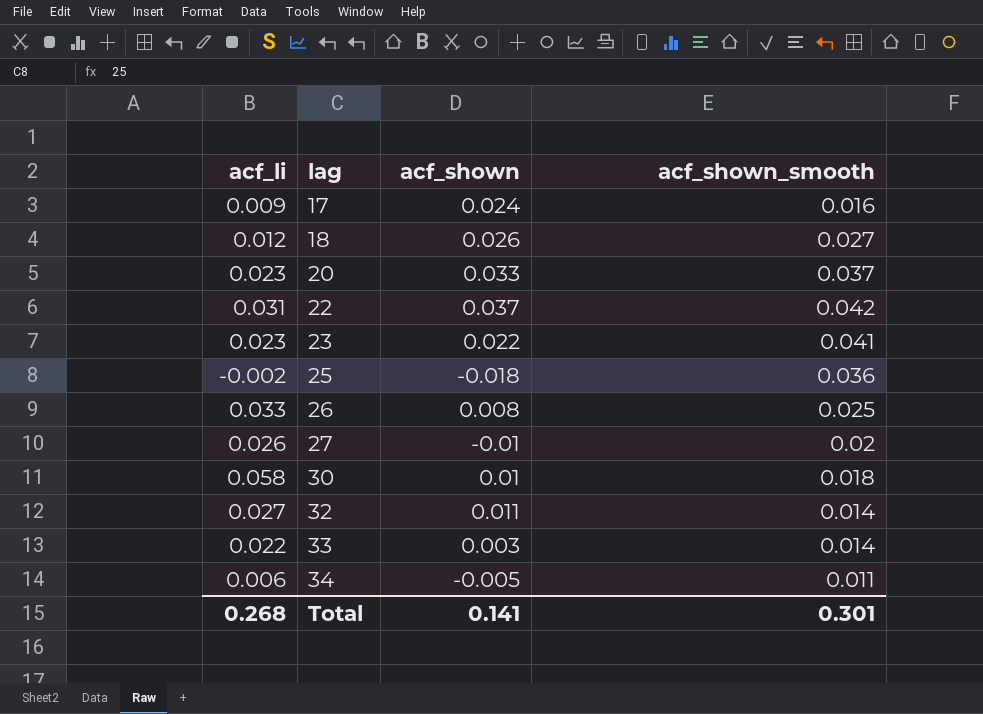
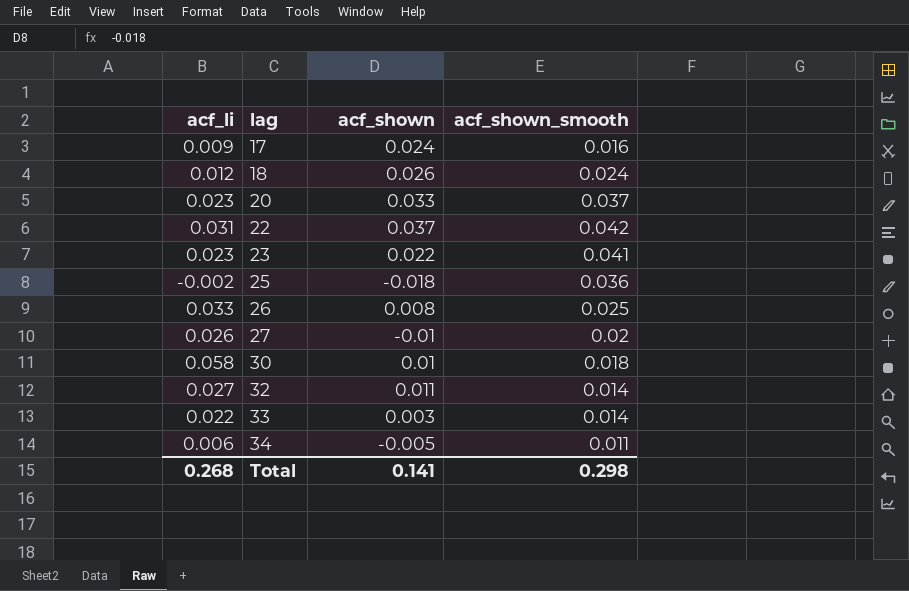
18 | acf_shown_smooth: 0.027 -> 0.024
Total | acf_shown_smooth: 0.301 -> 0.298

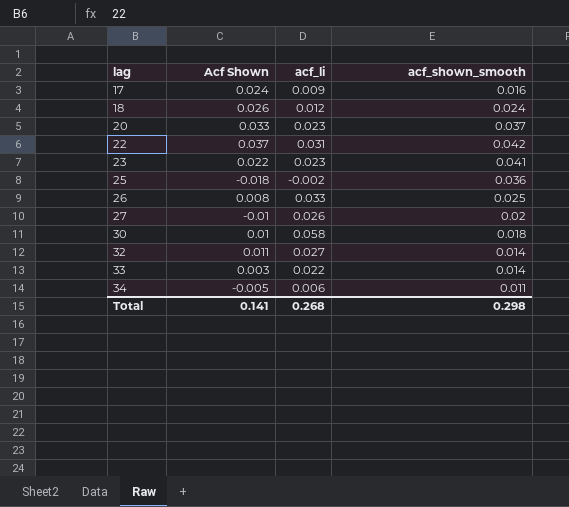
column name: acf_shown -> Acf Shown
column acf_li | position: 1 -> 3

